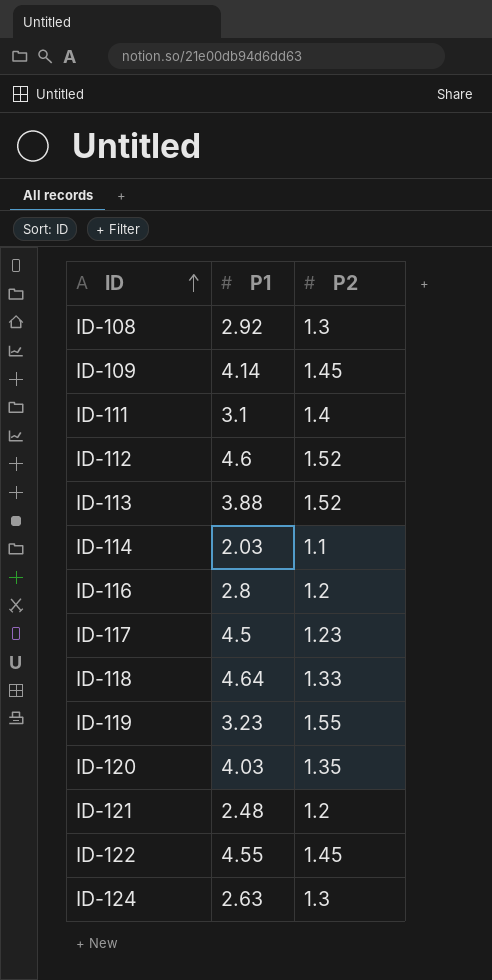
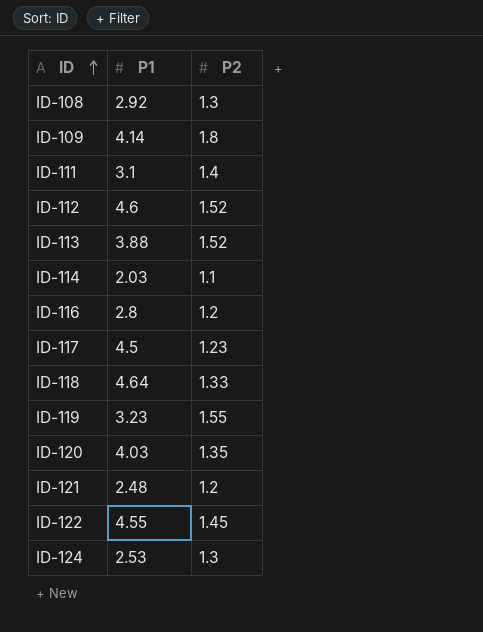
ID-109 | P2: 1.45 -> 1.8
ID-124 | P1: 2.63 -> 2.53

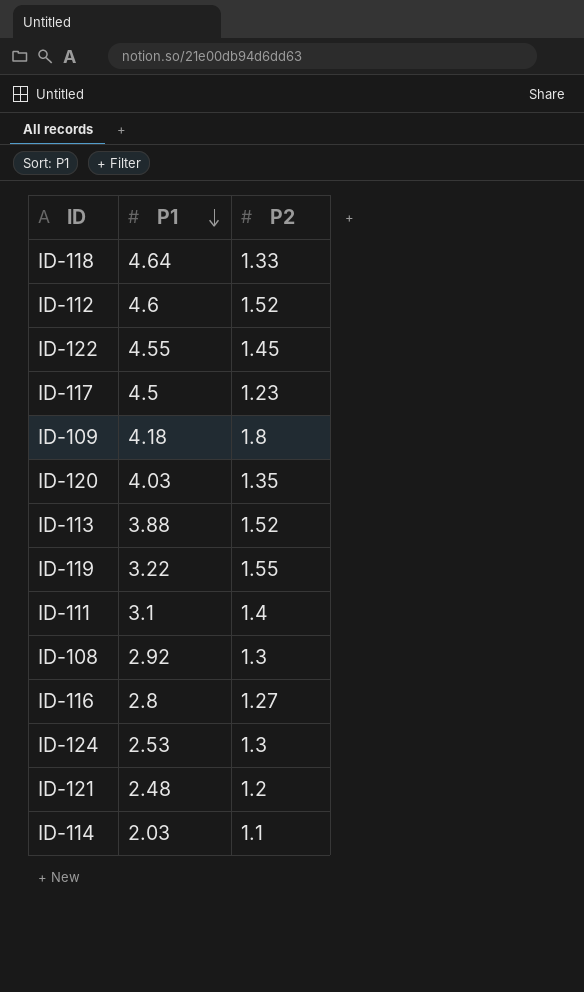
row order: ID ascending -> P1 descending
ID-109 | P1: 4.14 -> 4.18
ID-119 | P1: 3.23 -> 3.22
ID-116 | P2: 1.2 -> 1.27

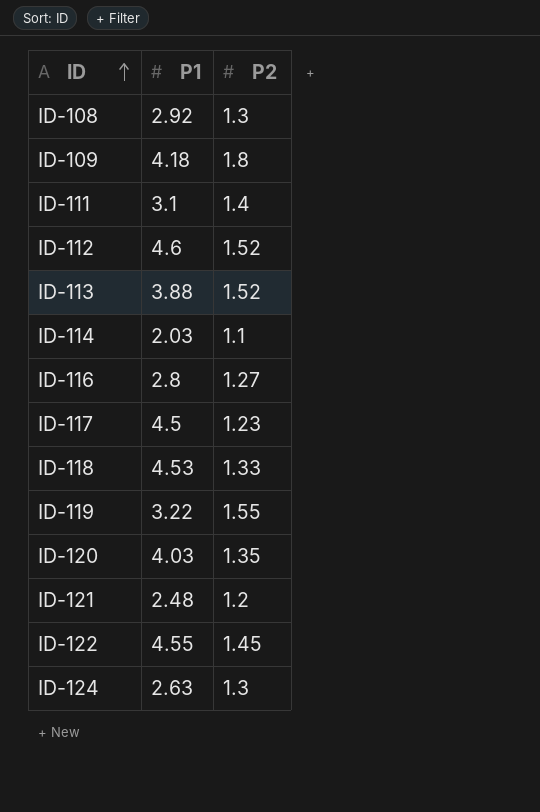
row order: P1 descending -> ID ascending
ID-118 | P1: 4.64 -> 4.53
ID-124 | P1: 2.53 -> 2.63

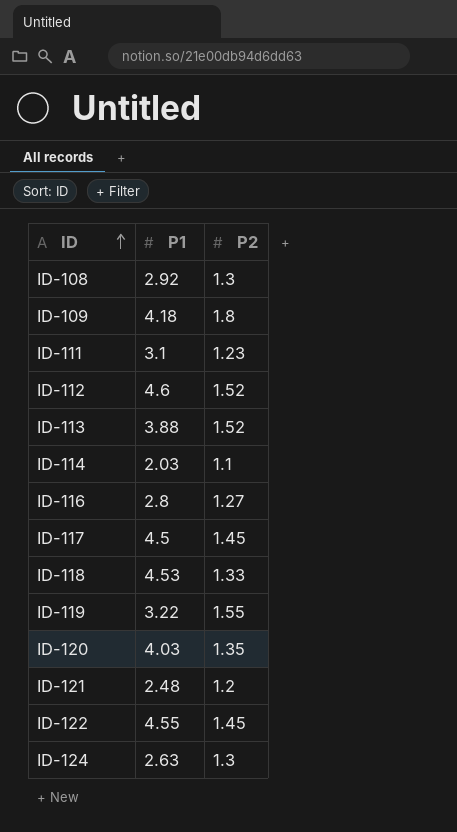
ID-111 | P2: 1.4 -> 1.23
ID-117 | P2: 1.23 -> 1.45

